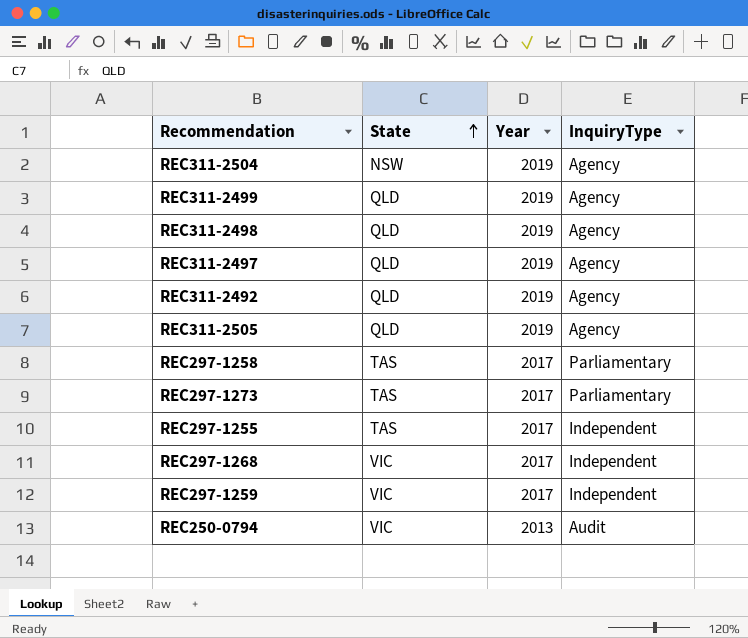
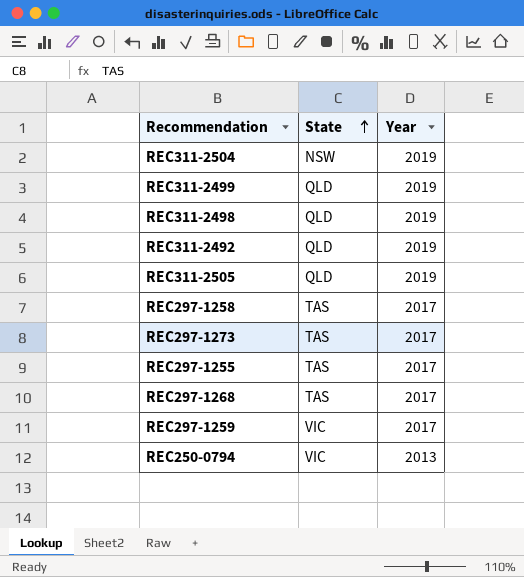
column InquiryType | position: 4 -> none
row REC311-2497: QLD | 2019 | Agency -> none
REC297-1268 | State: VIC -> TAS

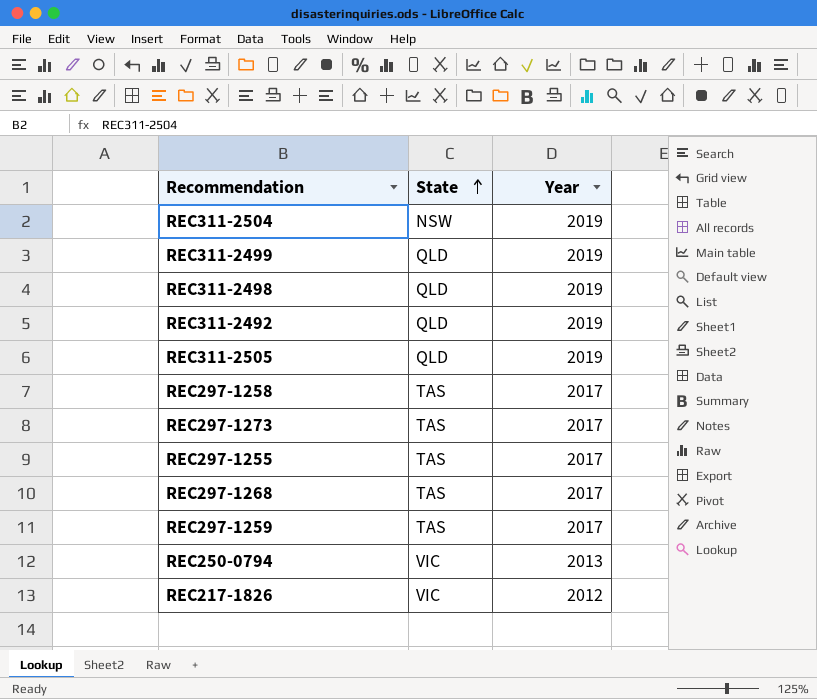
REC297-1259 | State: VIC -> TAS
row REC217-1826: none -> VIC | 2012

